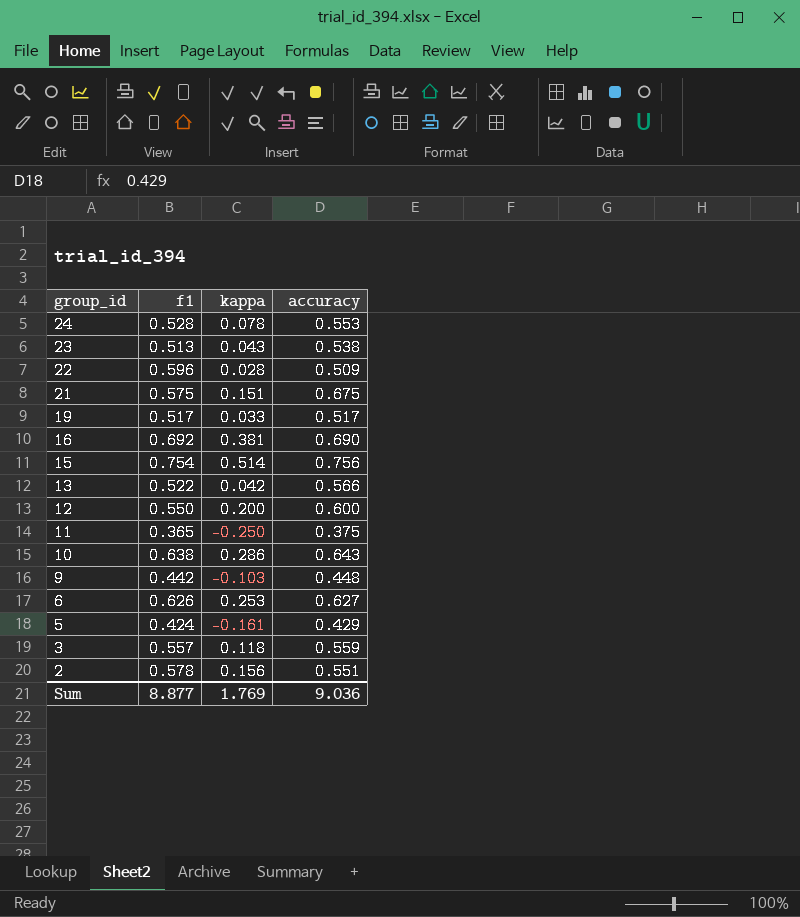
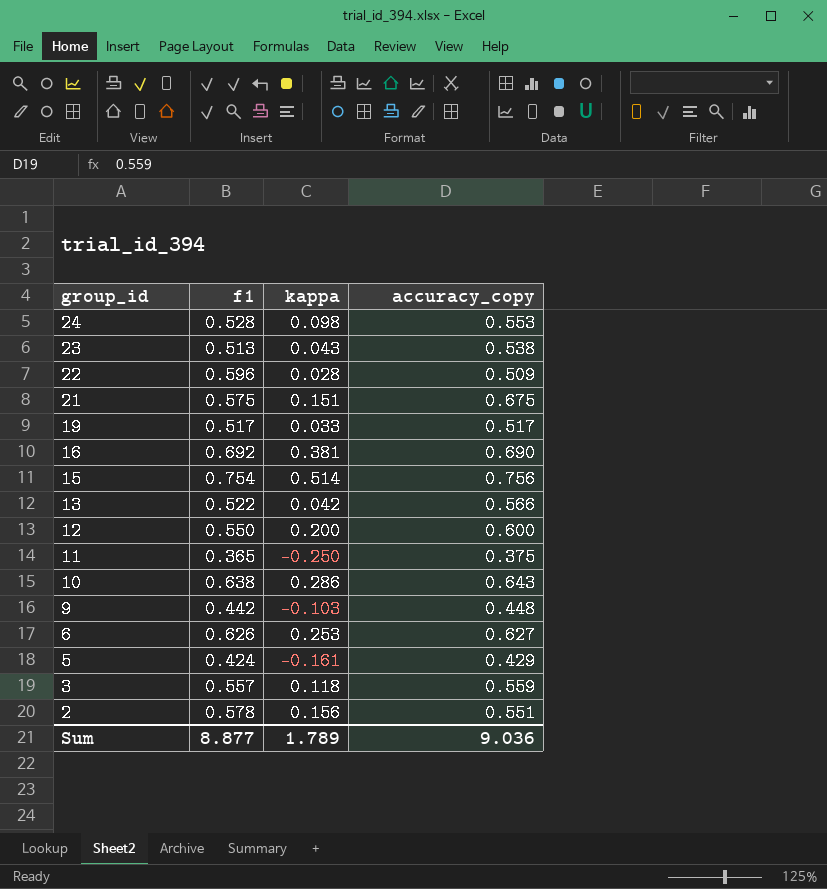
column name: accuracy -> accuracy_copy
24 | kappa: 0.078 -> 0.098
Sum | kappa: 1.769 -> 1.789

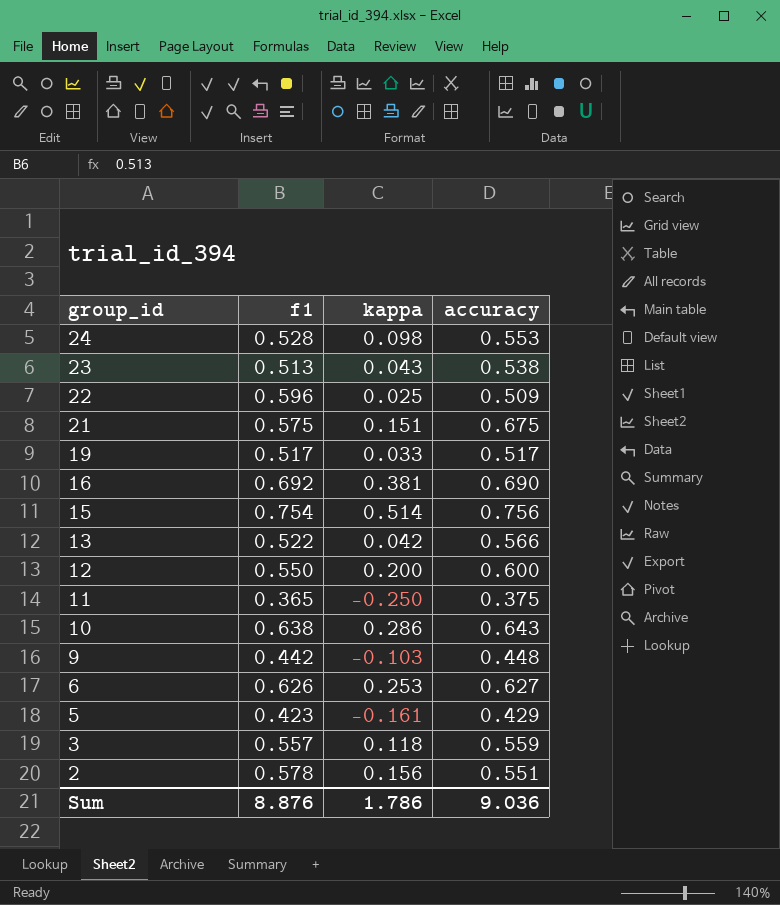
column name: accuracy_copy -> accuracy
22 | kappa: 0.028 -> 0.025
5 | f1: 0.424 -> 0.423
Sum | f1: 8.877 -> 8.876
Sum | kappa: 1.789 -> 1.786

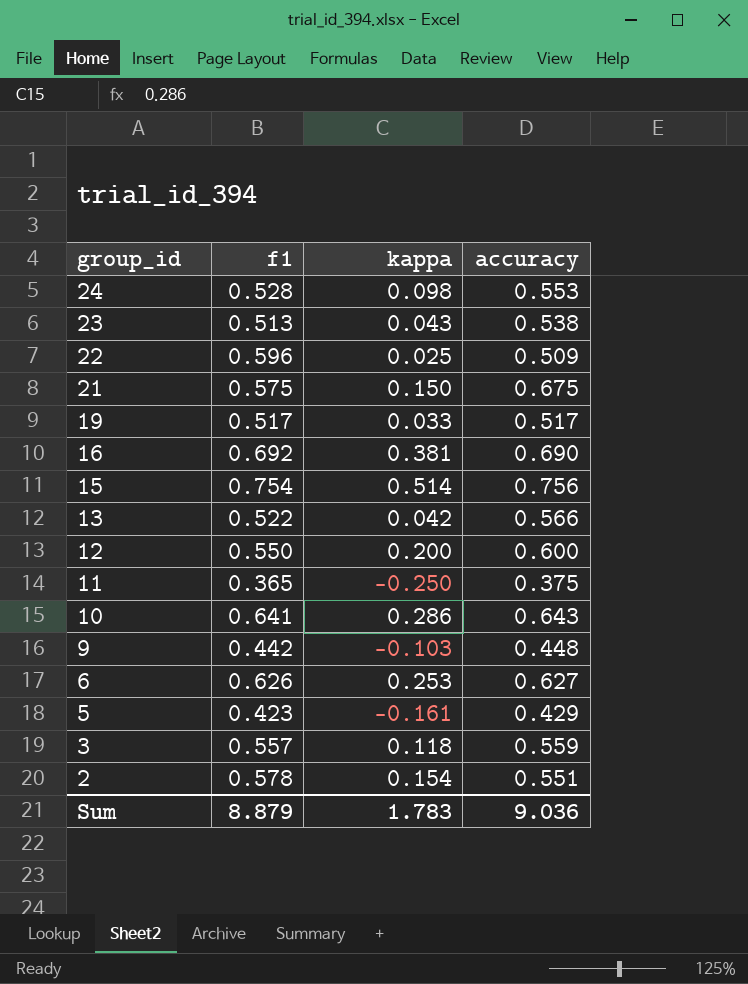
21 | kappa: 0.151 -> 0.150
10 | f1: 0.638 -> 0.641
2 | kappa: 0.156 -> 0.154
Sum | f1: 8.876 -> 8.879
Sum | kappa: 1.786 -> 1.783

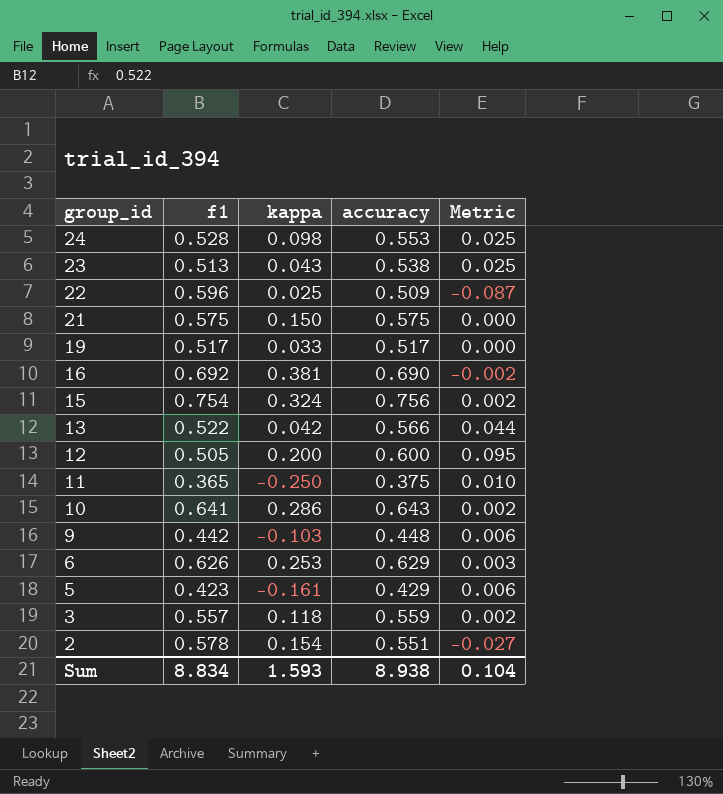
column Metric | formula: none -> [accuracy] - [f1]
21 | accuracy: 0.675 -> 0.575
15 | kappa: 0.514 -> 0.324
12 | f1: 0.550 -> 0.505
6 | accuracy: 0.627 -> 0.629
Sum | f1: 8.879 -> 8.834
Sum | kappa: 1.783 -> 1.593
Sum | accuracy: 9.036 -> 8.938

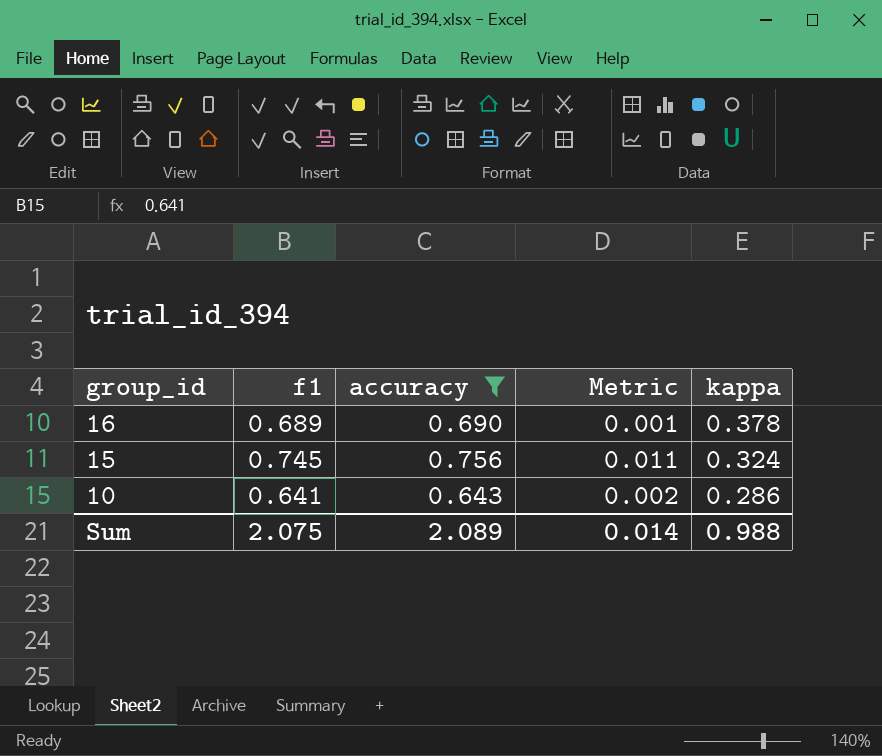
filter: none -> accuracy >= 0.643
column kappa | position: 3 -> 5
16 | f1: 0.692 -> 0.689
16 | Metric: -0.002 -> 0.001
16 | kappa: 0.381 -> 0.378
15 | f1: 0.754 -> 0.745
15 | Metric: 0.002 -> 0.011
Sum | f1: 8.834 -> 2.075
Sum | accuracy: 8.938 -> 2.089
Sum | Metric: 0.104 -> 0.014
Sum | kappa: 1.593 -> 0.988

